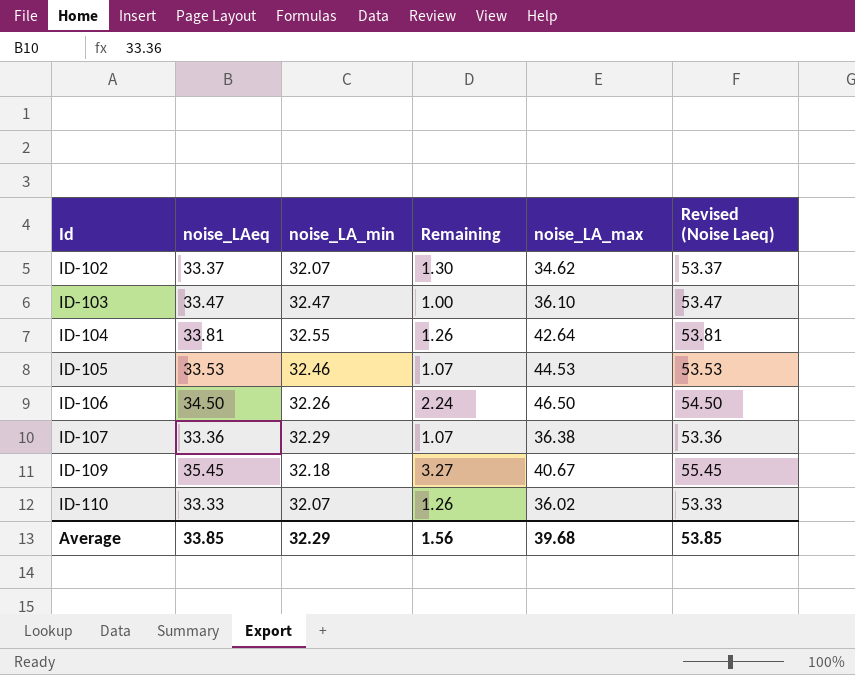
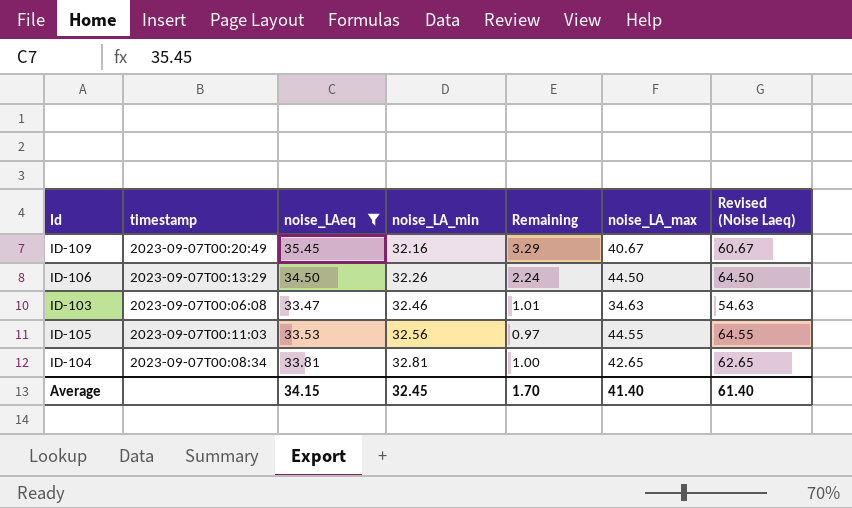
filter: none -> noise_LAeq >= 33.47
row order: Id ascending -> noise_LA_min ascending
column timestamp | position: none -> 2
column Revised (Noise Laeq) | formula: [noise_LAeq] + 20 -> [noise_LA_max] + 20
ID-109 | noise_LA_min: 32.18 -> 32.16
ID-109 | Remaining: 3.27 -> 3.29
ID-106 | noise_LA_max: 46.50 -> 44.50
ID-103 | noise_LA_min: 32.47 -> 32.46
ID-103 | Remaining: 1.00 -> 1.01
ID-103 | noise_LA_max: 36.10 -> 34.63
ID-105 | noise_LA_min: 32.46 -> 32.56
ID-105 | Remaining: 1.07 -> 0.97
ID-105 | noise_LA_max: 44.53 -> 44.55
ID-104 | noise_LA_min: 32.55 -> 32.81
ID-104 | Remaining: 1.26 -> 1.00
ID-104 | noise_LA_max: 42.64 -> 42.65
Average | noise_LAeq: 33.85 -> 34.15
Average | noise_LA_min: 32.29 -> 32.45
Average | Remaining: 1.56 -> 1.70
Average | noise_LA_max: 39.68 -> 41.40
Average | Revised (Noise Laeq): 53.85 -> 61.40

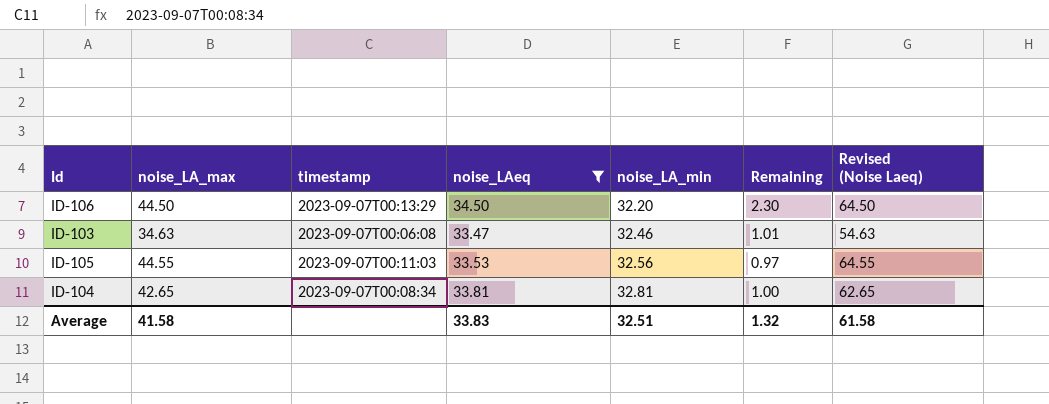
column noise_LA_max | position: 6 -> 2
row ID-109: 2023-09-07T00:20:49 | 35.45 | 32.16 | 3.29 | 40.67 | 60.67 -> none
ID-106 | noise_LA_min: 32.26 -> 32.20
ID-106 | Remaining: 2.24 -> 2.30
Average | noise_LA_max: 41.40 -> 41.58
Average | noise_LAeq: 34.15 -> 33.83
Average | noise_LA_min: 32.45 -> 32.51
Average | Remaining: 1.70 -> 1.32
Average | Revised (Noise Laeq): 61.40 -> 61.58

